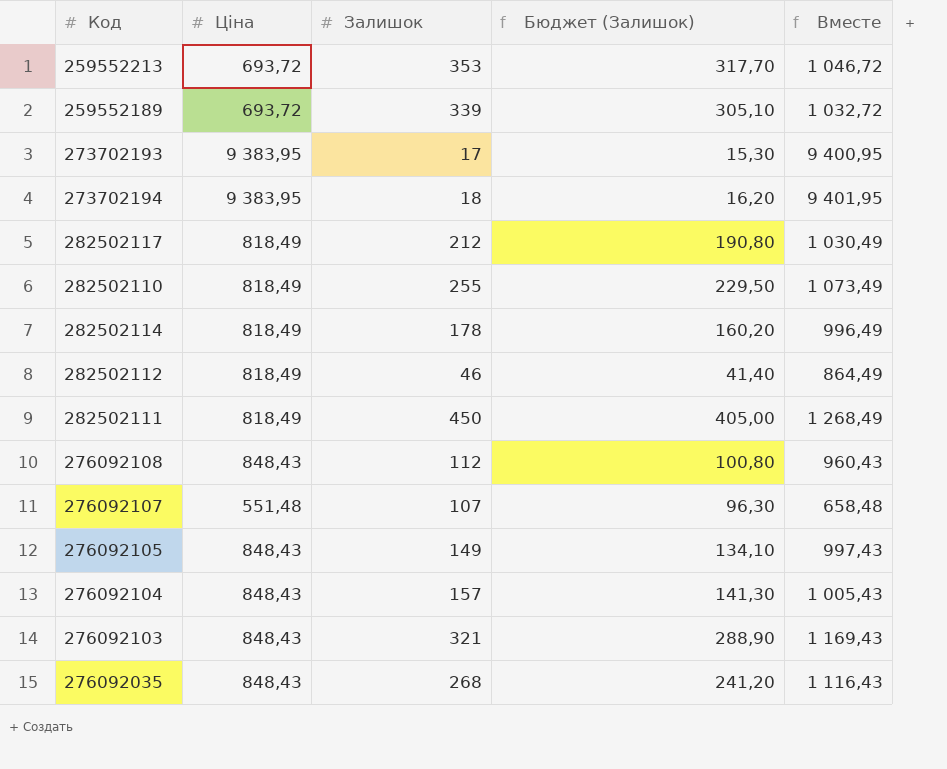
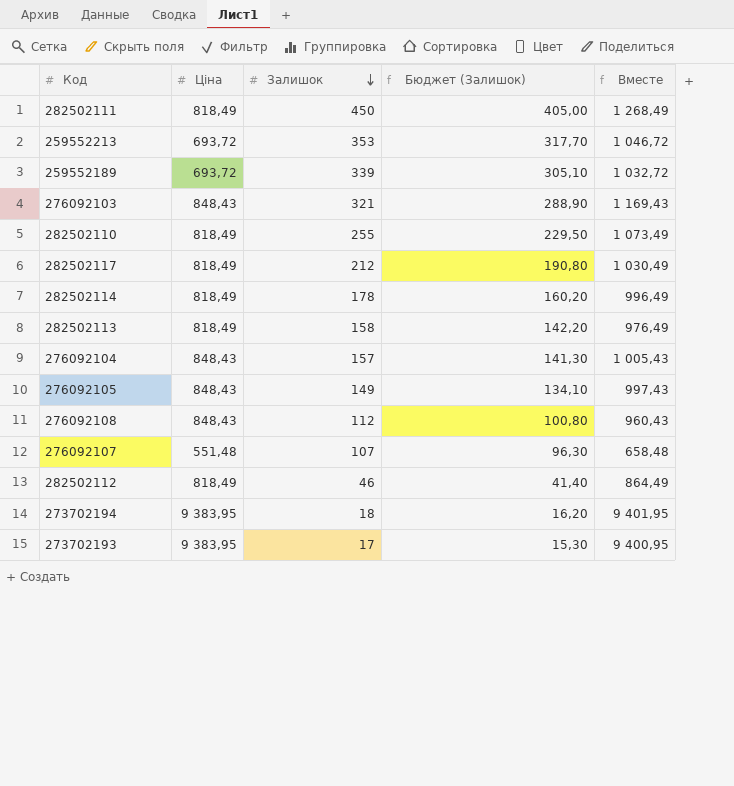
row order: none -> Залишок descending
row 276092035: 848,43 | 268 | 241,20 | 1 116,43 -> none
row 282502113: none -> 818,49 | 158 | 142,20 | 976,49

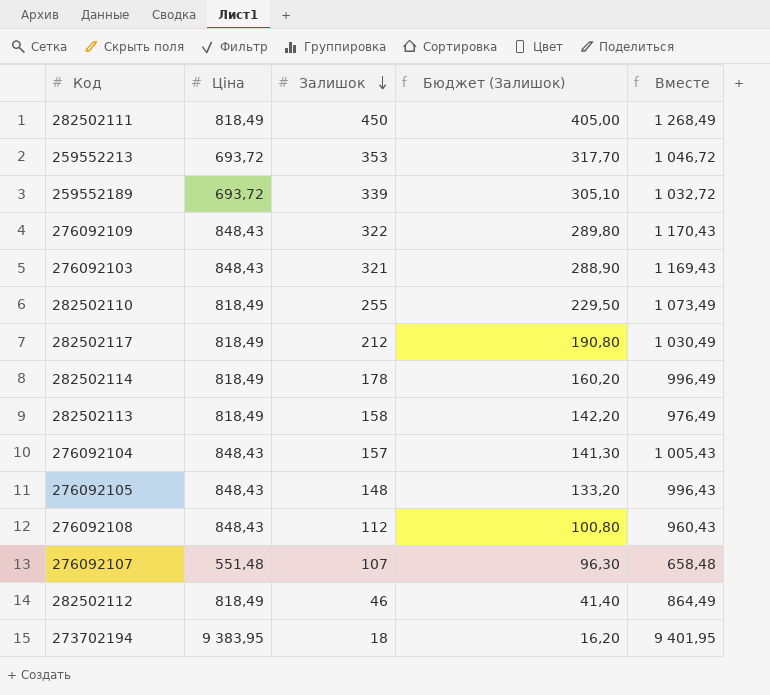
row 273702193: 9 383,95 | 17 | 15,30 | 9 400,95 -> none
row 276092109: none -> 848,43 | 322 | 289,80 | 1 170,43
276092105 | Залишок: 149 -> 148
276092105 | Бюджет (Залишок): 134,10 -> 133,20
276092105 | Вместе: 997,43 -> 996,43

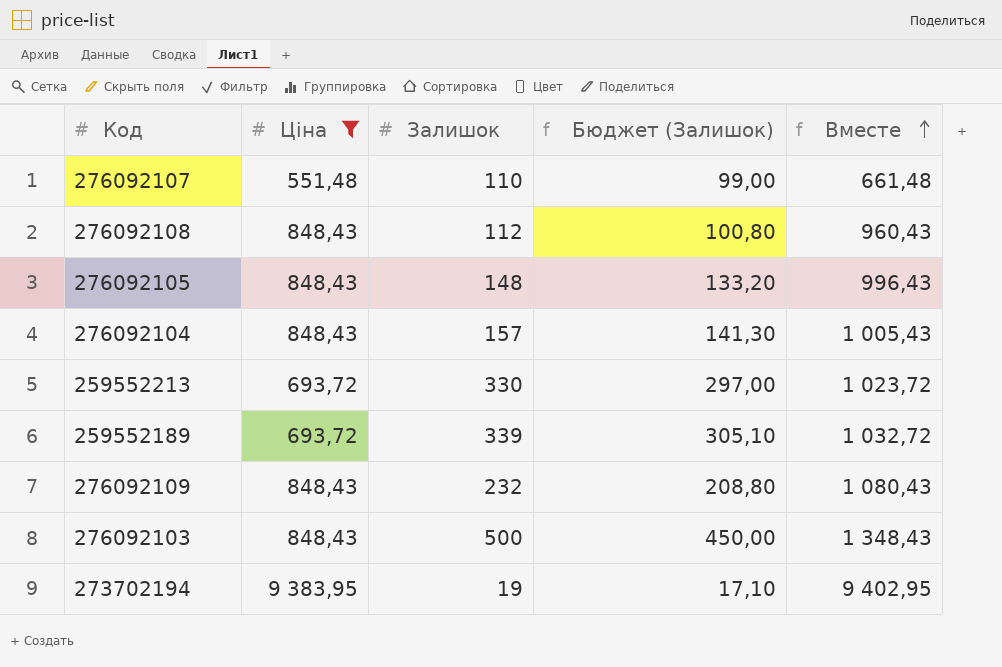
filter: none -> Ціна != 818,49
row order: Залишок descending -> Вместе ascending
276092107 | Залишок: 107 -> 110
276092107 | Бюджет (Залишок): 96,30 -> 99,00
276092107 | Вместе: 658,48 -> 661,48
259552213 | Залишок: 353 -> 330
259552213 | Бюджет (Залишок): 317,70 -> 297,00
259552213 | Вместе: 1 046,72 -> 1 023,72
276092109 | Залишок: 322 -> 232
276092109 | Бюджет (Залишок): 289,80 -> 208,80
276092109 | Вместе: 1 170,43 -> 1 080,43
276092103 | Залишок: 321 -> 500
276092103 | Бюджет (Залишок): 288,90 -> 450,00
276092103 | Вместе: 1 169,43 -> 1 348,43
273702194 | Залишок: 18 -> 19
273702194 | Бюджет (Залишок): 16,20 -> 17,10
273702194 | Вместе: 9 401,95 -> 9 402,95

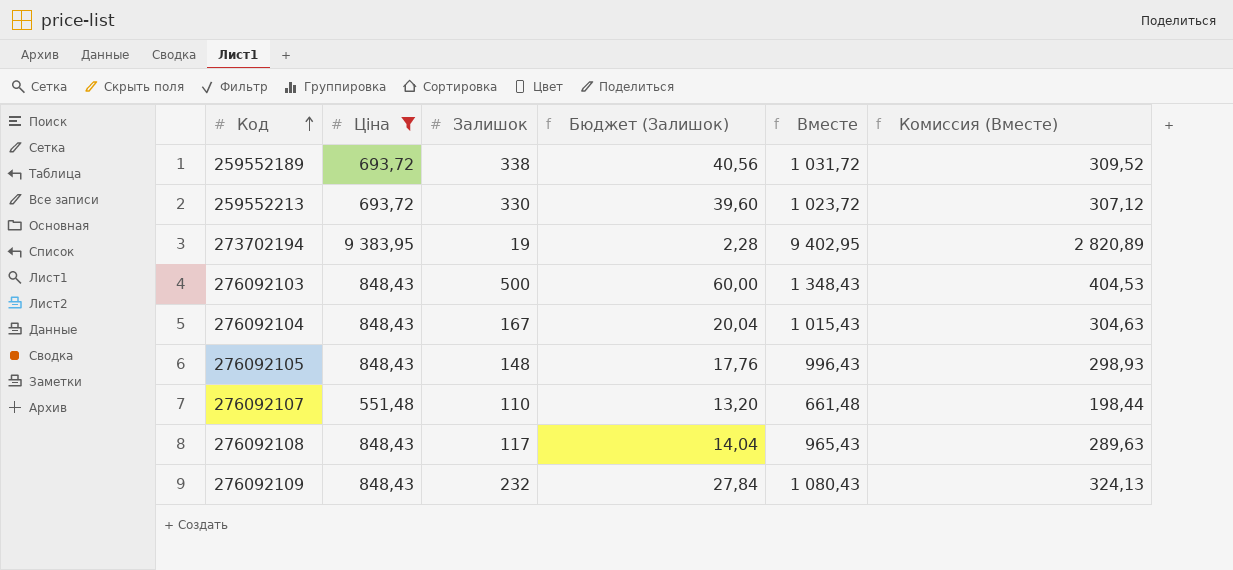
row order: Вместе ascending -> Код ascending
column Бюджет (Залишок) | formula: [Залишок] * 0,9 -> [Залишок] * 0,12
column Комиссия (Вместе) | formula: none -> [Вместе] * 0,3
259552189 | Залишок: 339 -> 338
259552189 | Вместе: 1 032,72 -> 1 031,72
276092104 | Залишок: 157 -> 167
276092104 | Вместе: 1 005,43 -> 1 015,43
276092108 | Залишок: 112 -> 117
276092108 | Вместе: 960,43 -> 965,43

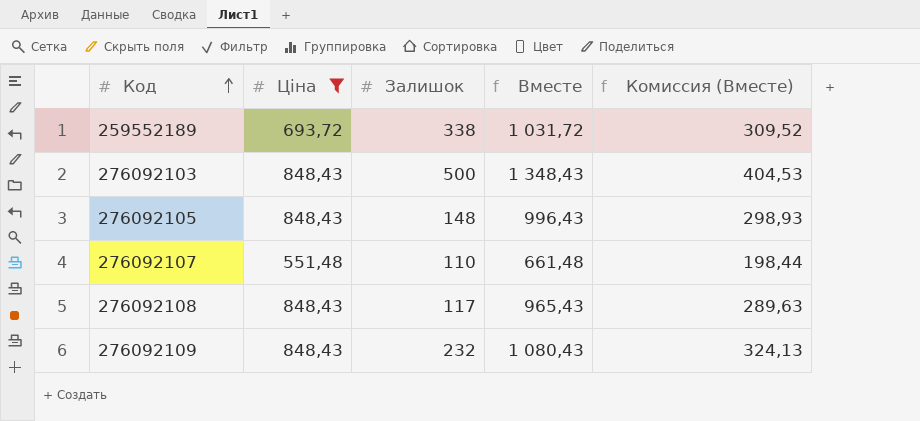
column Бюджет (Залишок) | formula: [Залишок] * 0,12 -> none
row 259552213: 693,72 | 330 | 39,60 | 1 023,72 | 307,12 -> none
row 273702194: 9 383,95 | 19 | 2,28 | 9 402,95 | 2 820,89 -> none
row 276092104: 848,43 | 167 | 20,04 | 1 015,43 | 304,63 -> none

